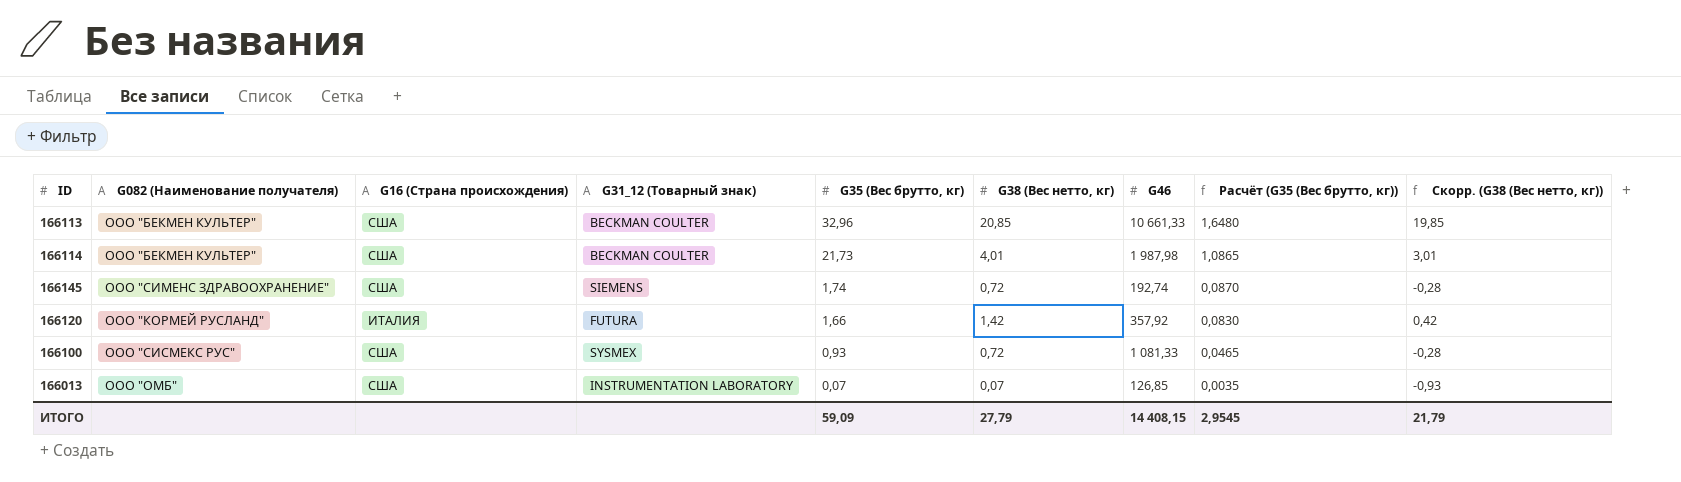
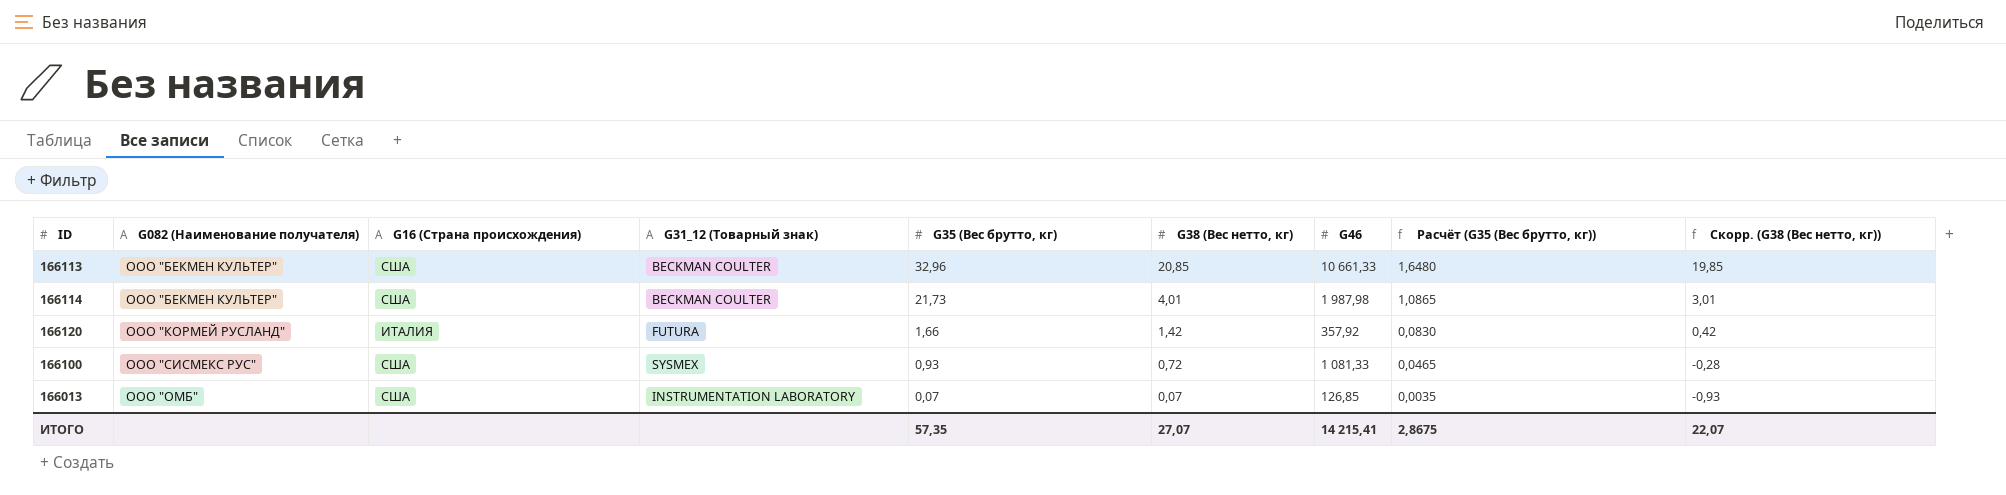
row 166145: ООО "СИМЕНС ЗДРАВООХРАНЕНИЕ" | США | SIEMENS | 1,74 | 0,72 | 192,74 | 0,0870 | -0,28 -> none
ИТОГО | G35 (Вес брутто, кг): 59,09 -> 57,35
ИТОГО | G38 (Вес нетто, кг): 27,79 -> 27,07
ИТОГО | G46: 14 408,15 -> 14 215,41
ИТОГО | Расчёт (G35 (Вес брутто, кг)): 2,9545 -> 2,8675
ИТОГО | Скорр. (G38 (Вес нетто, кг)): 21,79 -> 22,07

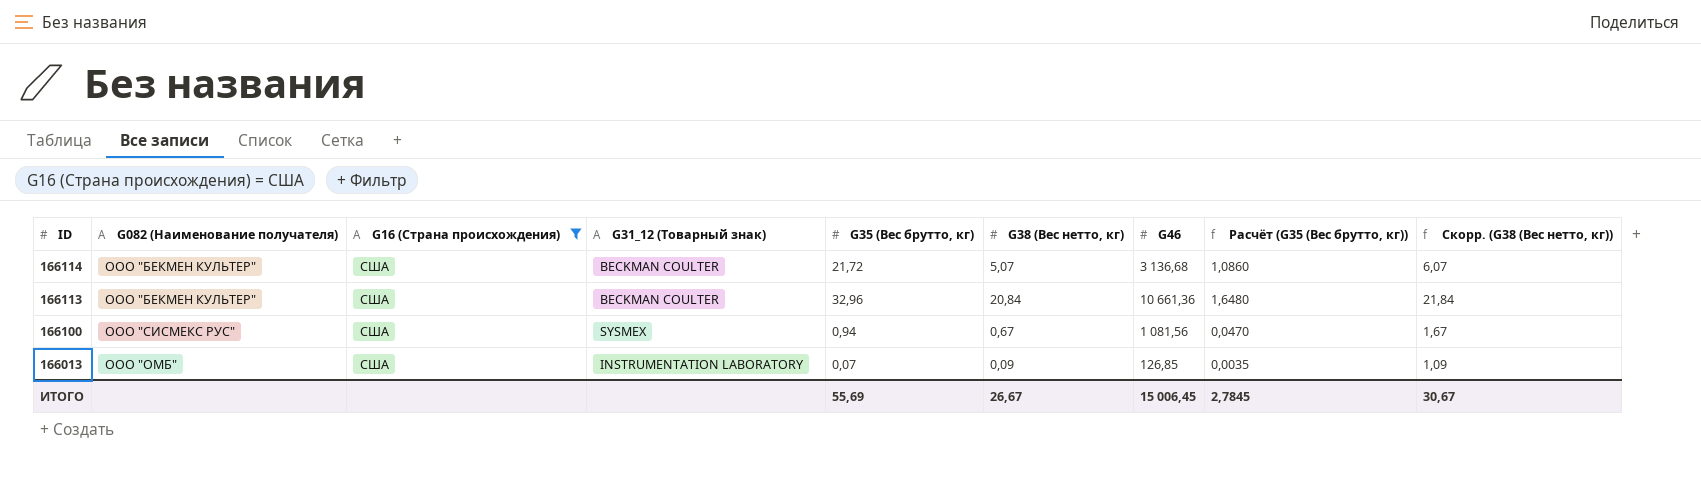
filter: none -> G16 (Страна происхождения) = США
row order: G35 (Вес брутто, кг) descending -> ID descending
column Скорр. (G38 (Вес нетто, кг)) | formula: [G38 (Вес нетто, кг)] - 1 -> [G38 (Вес нетто, кг)] + 1
166114 | G35 (Вес брутто, кг): 21,73 -> 21,72
166114 | G38 (Вес нетто, кг): 4,01 -> 5,07
166114 | G46: 1 987,98 -> 3 136,68
166114 | Расчёт (G35 (Вес брутто, кг)): 1,0865 -> 1,0860
166113 | G38 (Вес нетто, кг): 20,85 -> 20,84
166113 | G46: 10 661,33 -> 10 661,36
166100 | G35 (Вес брутто, кг): 0,93 -> 0,94
166100 | G38 (Вес нетто, кг): 0,72 -> 0,67
166100 | G46: 1 081,33 -> 1 081,56
166100 | Расчёт (G35 (Вес брутто, кг)): 0,0465 -> 0,0470
166013 | G38 (Вес нетто, кг): 0,07 -> 0,09
ИТОГО | G35 (Вес брутто, кг): 57,35 -> 55,69
ИТОГО | G38 (Вес нетто, кг): 27,07 -> 26,67
ИТОГО | G46: 14 215,41 -> 15 006,45
ИТОГО | Расчёт (G35 (Вес брутто, кг)): 2,8675 -> 2,7845
ИТОГО | Скорр. (G38 (Вес нетто, кг)): 22,07 -> 30,67

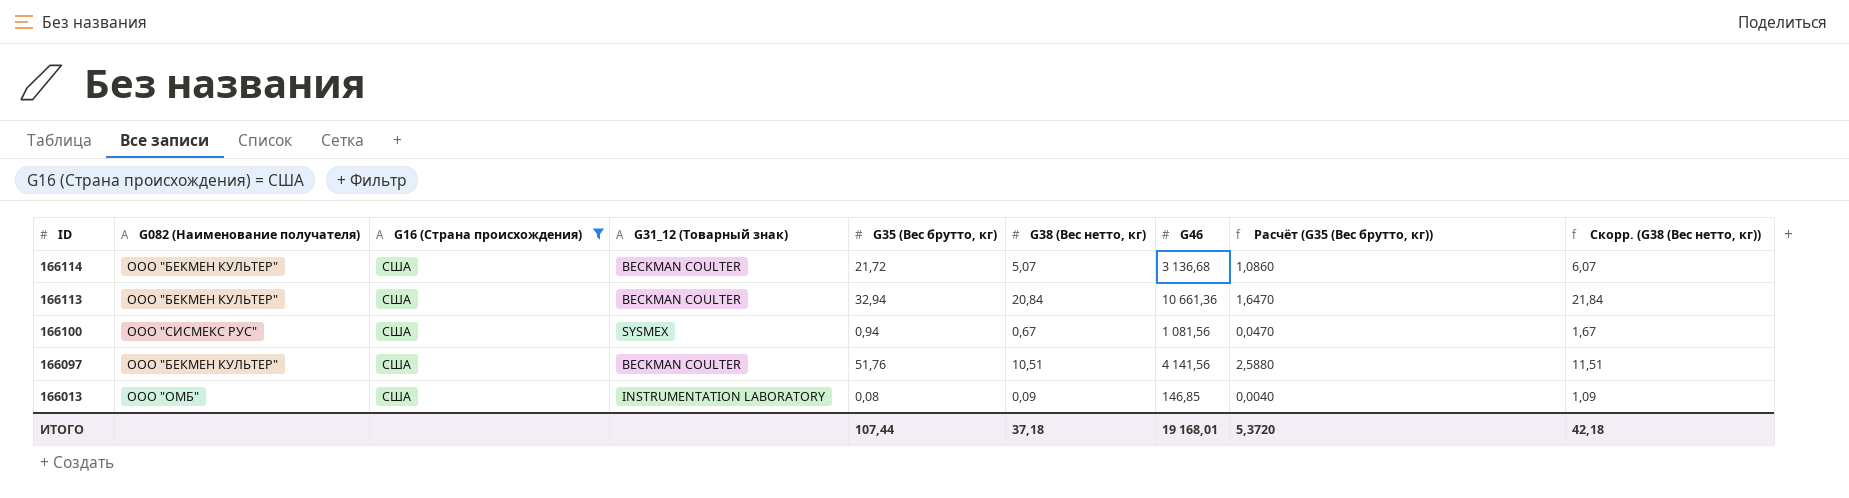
166113 | G35 (Вес брутто, кг): 32,96 -> 32,94
166113 | Расчёт (G35 (Вес брутто, кг)): 1,6480 -> 1,6470
row 166097: none -> ООО "БЕКМЕН КУЛЬТЕР" | США | BECKMAN COULTER | 51,76 | 10,51 | 4 141,56 | 2,5880 | 11,51
166013 | G35 (Вес брутто, кг): 0,07 -> 0,08
166013 | G46: 126,85 -> 146,85
166013 | Расчёт (G35 (Вес брутто, кг)): 0,0035 -> 0,0040
ИТОГО | G35 (Вес брутто, кг): 55,69 -> 107,44
ИТОГО | G38 (Вес нетто, кг): 26,67 -> 37,18
ИТОГО | G46: 15 006,45 -> 19 168,01
ИТОГО | Расчёт (G35 (Вес брутто, кг)): 2,7845 -> 5,3720
ИТОГО | Скорр. (G38 (Вес нетто, кг)): 30,67 -> 42,18

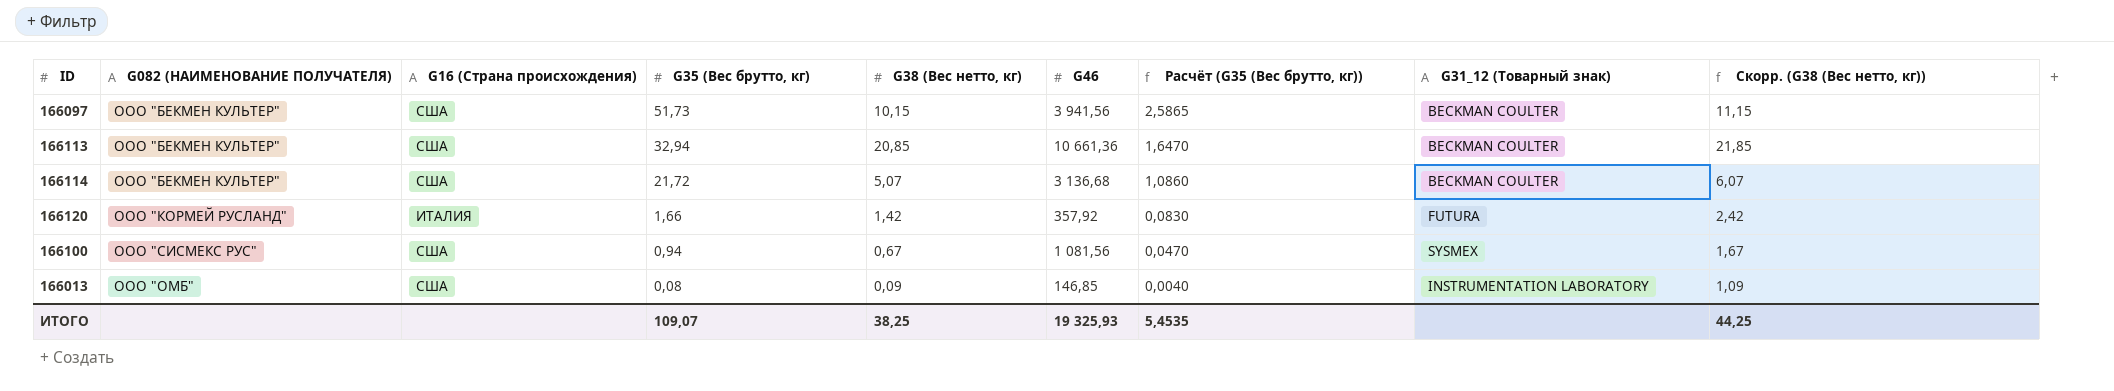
filter: G16 (Страна происхождения) = США -> none
row order: ID descending -> G35 (Вес брутто, кг) descending
column name: G082 (Наименование получателя) -> G082 (НАИМЕНОВАНИЕ ПОЛУЧАТЕЛЯ)
column G31_12 (Товарный знак) | position: 4 -> 8
166097 | G35 (Вес брутто, кг): 51,76 -> 51,73
166097 | G38 (Вес нетто, кг): 10,51 -> 10,15
166097 | G46: 4 141,56 -> 3 941,56
166097 | Расчёт (G35 (Вес брутто, кг)): 2,5880 -> 2,5865
166097 | Скорр. (G38 (Вес нетто, кг)): 11,51 -> 11,15
166113 | G38 (Вес нетто, кг): 20,84 -> 20,85
166113 | Скорр. (G38 (Вес нетто, кг)): 21,84 -> 21,85
ИТОГО | G35 (Вес брутто, кг): 107,44 -> 109,07
ИТОГО | G38 (Вес нетто, кг): 37,18 -> 38,25
ИТОГО | G46: 19 168,01 -> 19 325,93
ИТОГО | Расчёт (G35 (Вес брутто, кг)): 5,3720 -> 5,4535
ИТОГО | Скорр. (G38 (Вес нетто, кг)): 42,18 -> 44,25

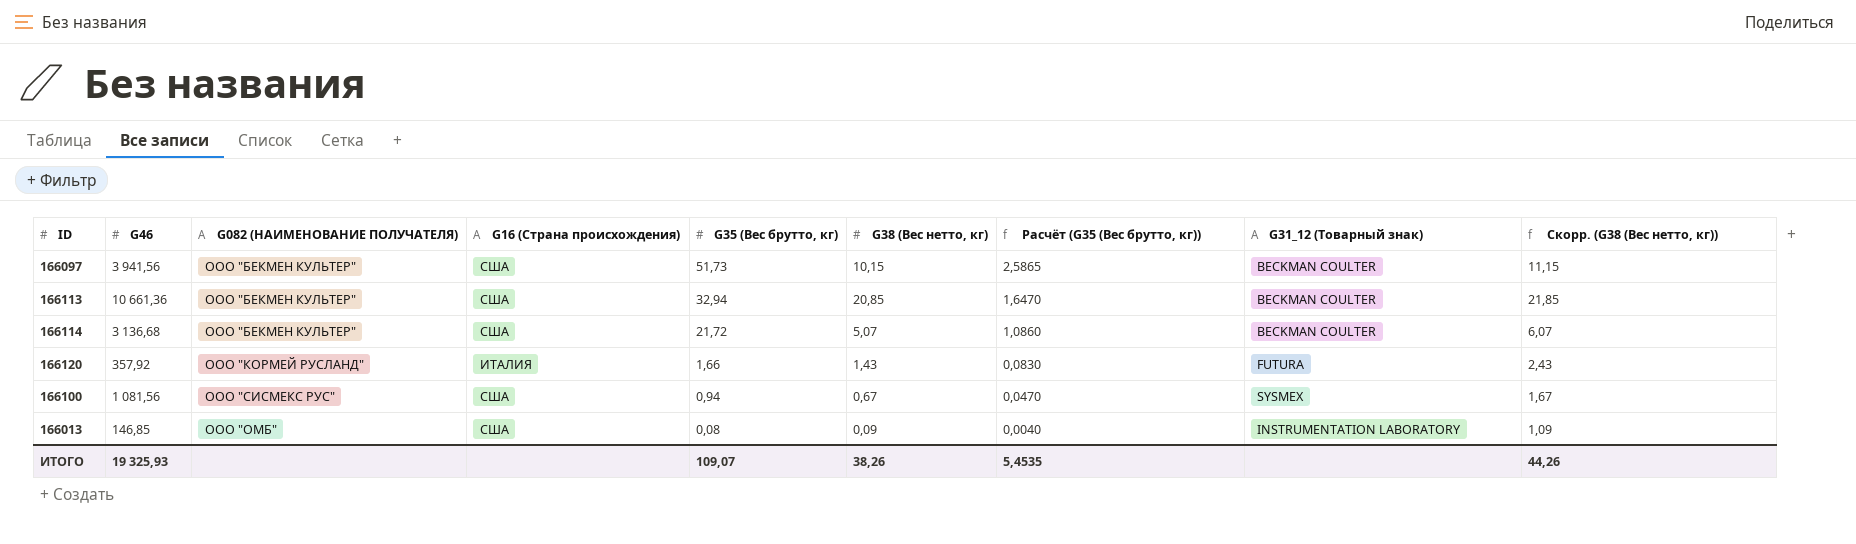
column G46 | position: 6 -> 2
166120 | G38 (Вес нетто, кг): 1,42 -> 1,43
166120 | Скорр. (G38 (Вес нетто, кг)): 2,42 -> 2,43
ИТОГО | G38 (Вес нетто, кг): 38,25 -> 38,26
ИТОГО | Скорр. (G38 (Вес нетто, кг)): 44,25 -> 44,26

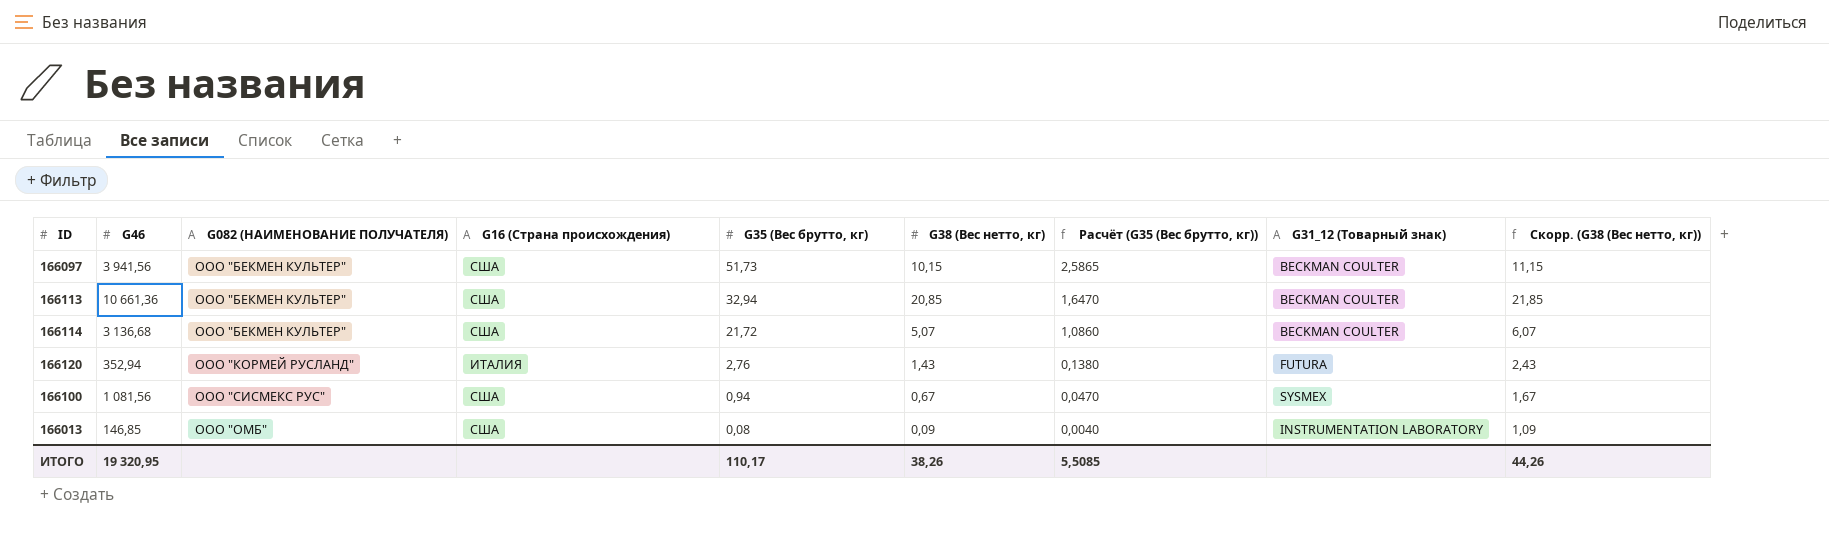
166120 | G46: 357,92 -> 352,94
166120 | G35 (Вес брутто, кг): 1,66 -> 2,76
166120 | Расчёт (G35 (Вес брутто, кг)): 0,0830 -> 0,1380
ИТОГО | G46: 19 325,93 -> 19 320,95
ИТОГО | G35 (Вес брутто, кг): 109,07 -> 110,17
ИТОГО | Расчёт (G35 (Вес брутто, кг)): 5,4535 -> 5,5085

